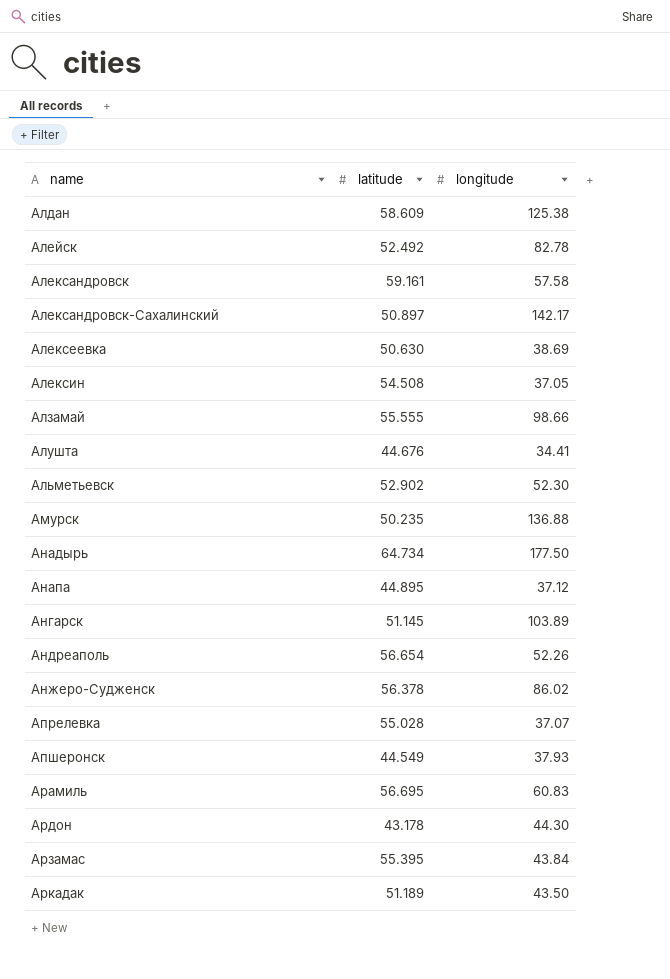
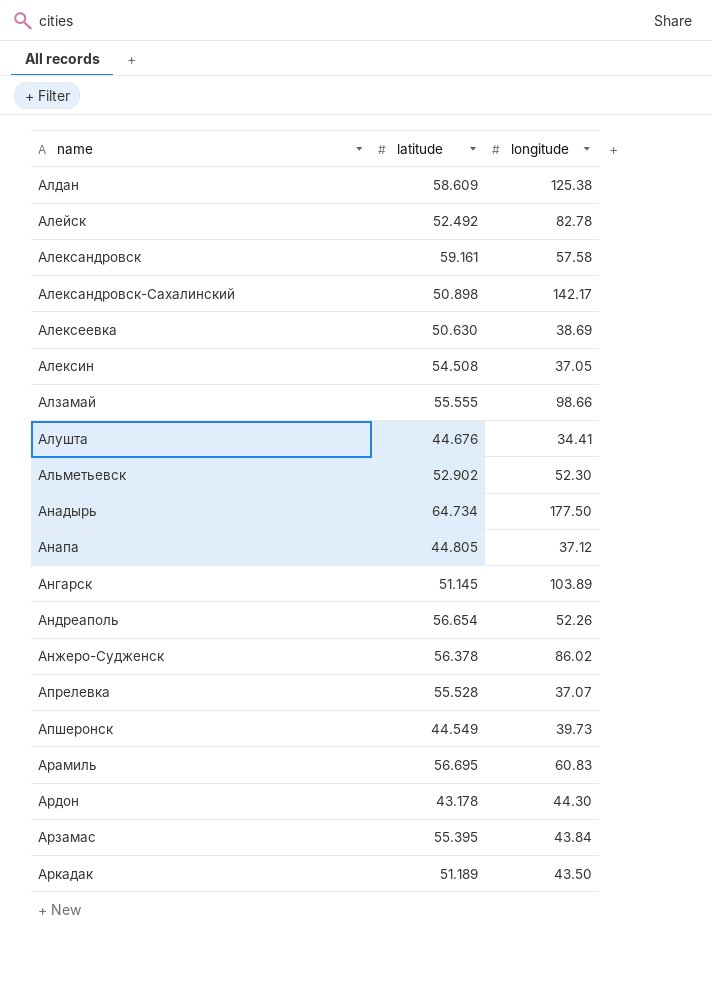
row Амурск: 50.235 | 136.88 -> none
Александровск-Сахалинский | latitude: 50.897 -> 50.898
Анапа | latitude: 44.895 -> 44.805
Апрелевка | latitude: 55.028 -> 55.528
Апшеронск | longitude: 37.93 -> 39.73

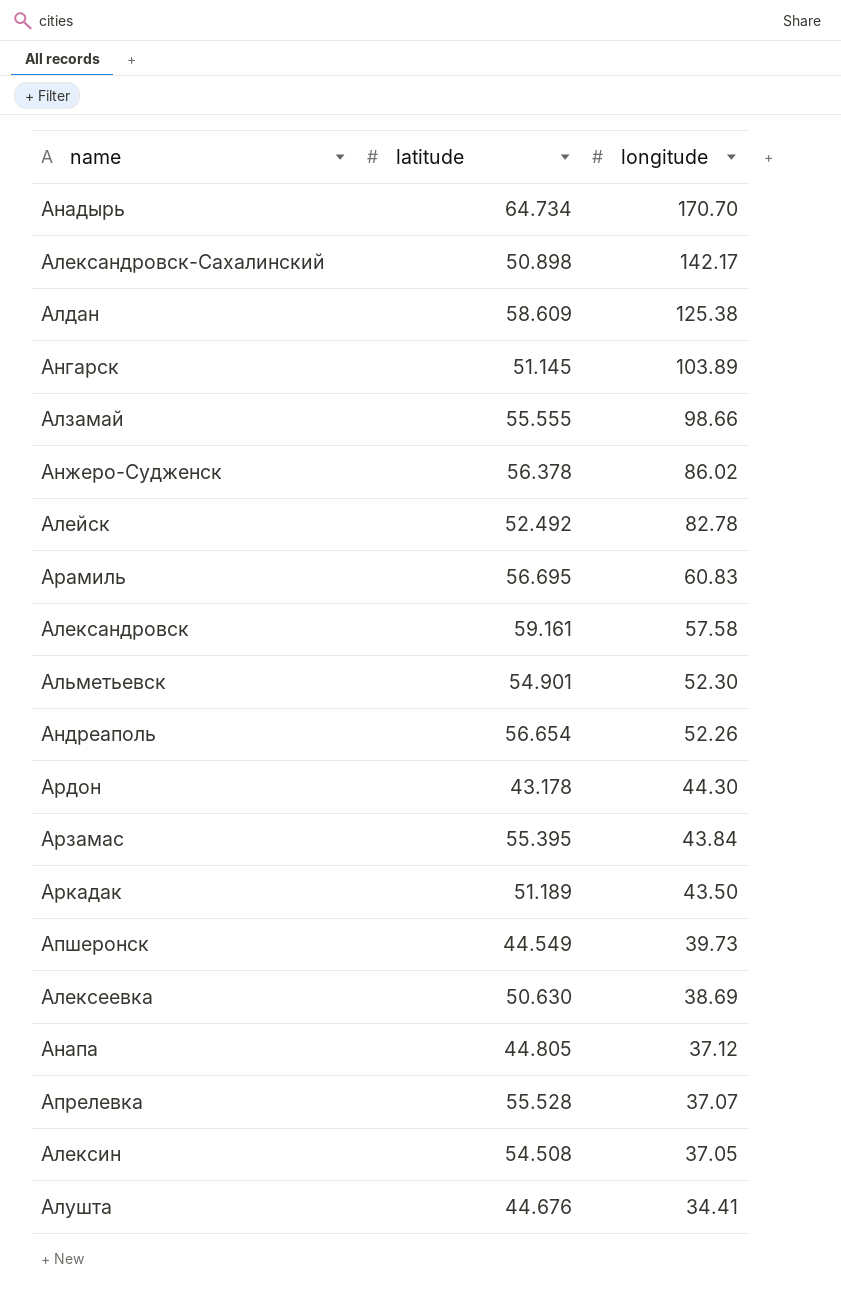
row order: name ascending -> longitude descending
Анадырь | longitude: 177.50 -> 170.70
Альметьевск | latitude: 52.902 -> 54.901

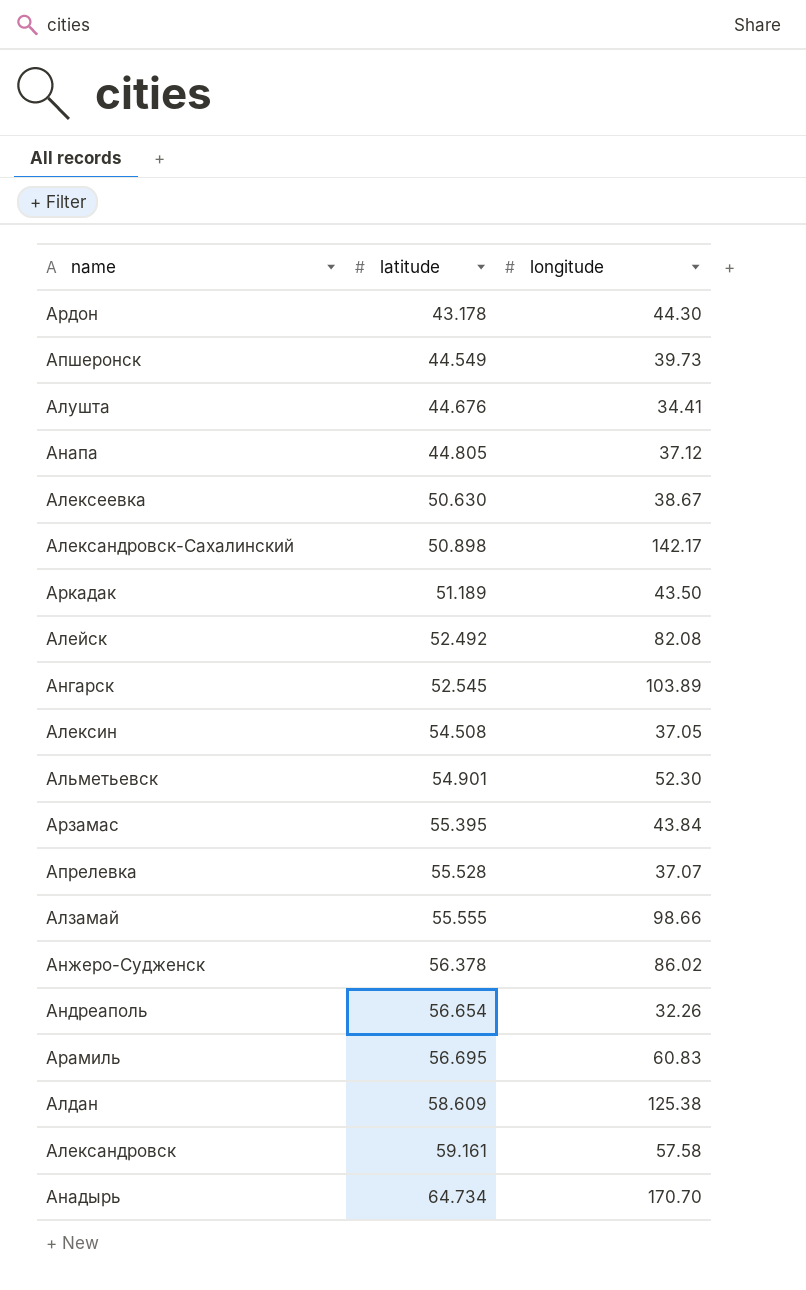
row order: longitude descending -> latitude ascending
Алексеевка | longitude: 38.69 -> 38.67
Алейск | longitude: 82.78 -> 82.08
Ангарск | latitude: 51.145 -> 52.545
Андреаполь | longitude: 52.26 -> 32.26

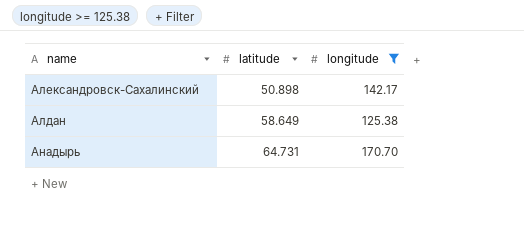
filter: none -> longitude >= 125.38
Алдан | latitude: 58.609 -> 58.649
Анадырь | latitude: 64.734 -> 64.731

